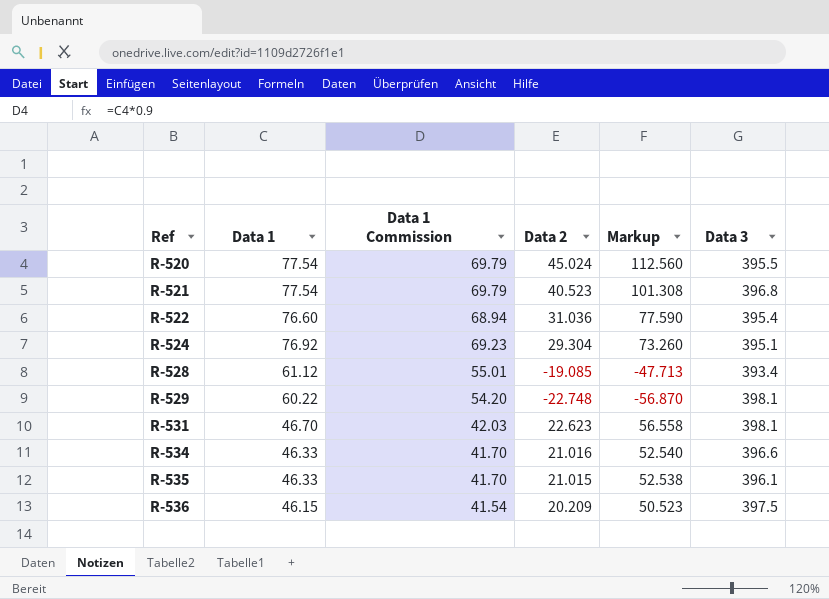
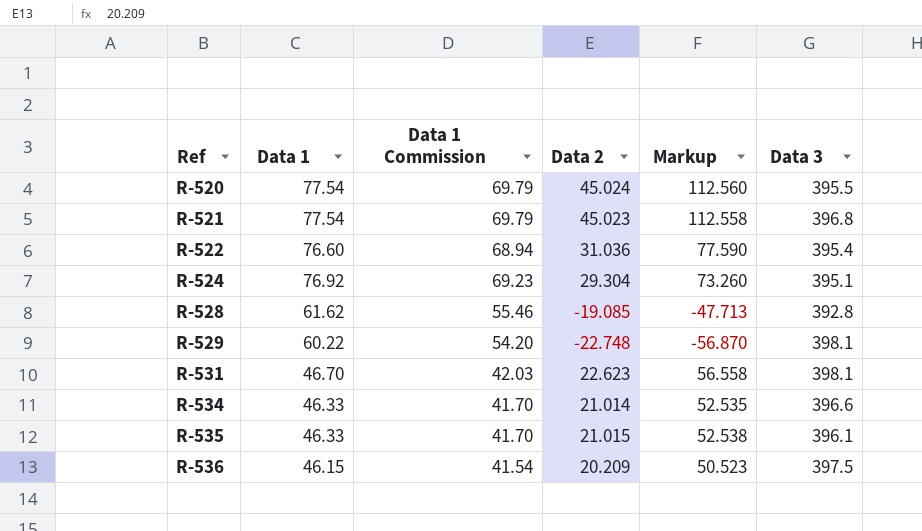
R-521 | Data 2: 40.523 -> 45.023
R-521 | Markup: 101.308 -> 112.558
R-528 | Data 1: 61.12 -> 61.62
R-528 | Data 1 Commission: 55.01 -> 55.46
R-528 | Data 3: 393.4 -> 392.8
R-534 | Data 2: 21.016 -> 21.014
R-534 | Markup: 52.540 -> 52.535

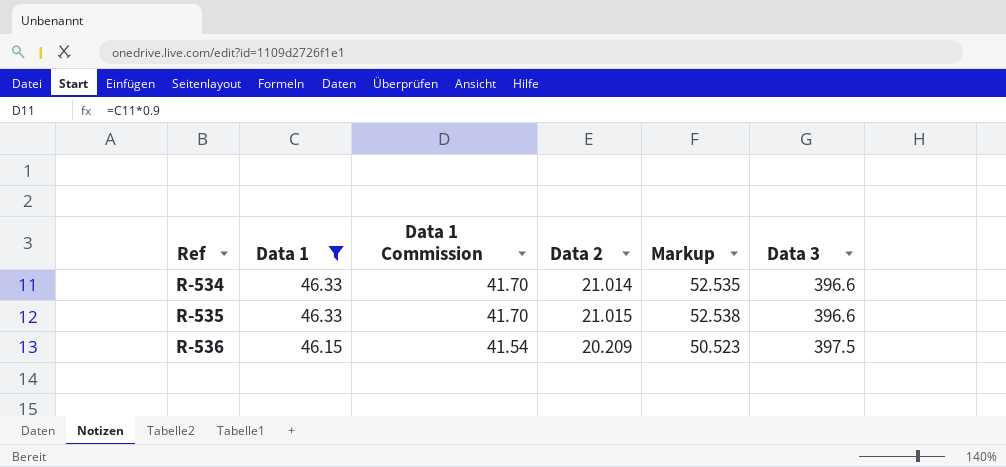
filter: none -> Data 1 <= 46.33
R-535 | Data 3: 396.1 -> 396.6

